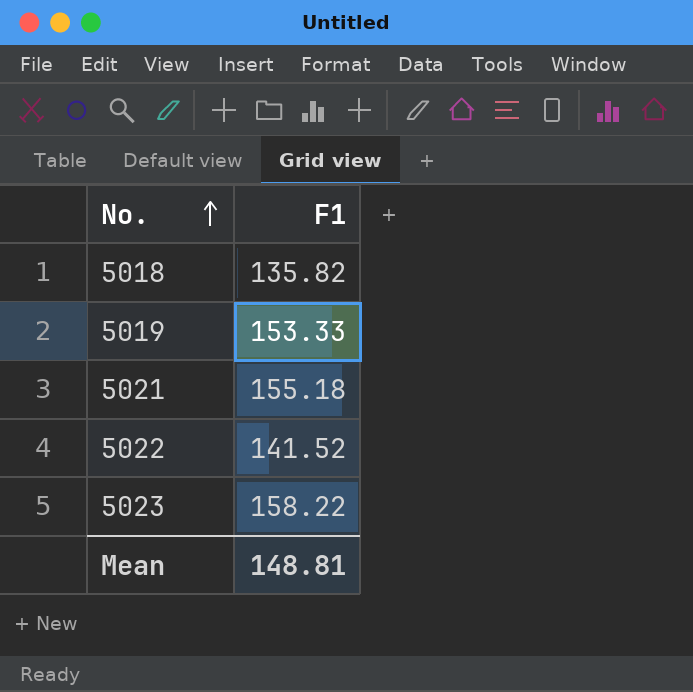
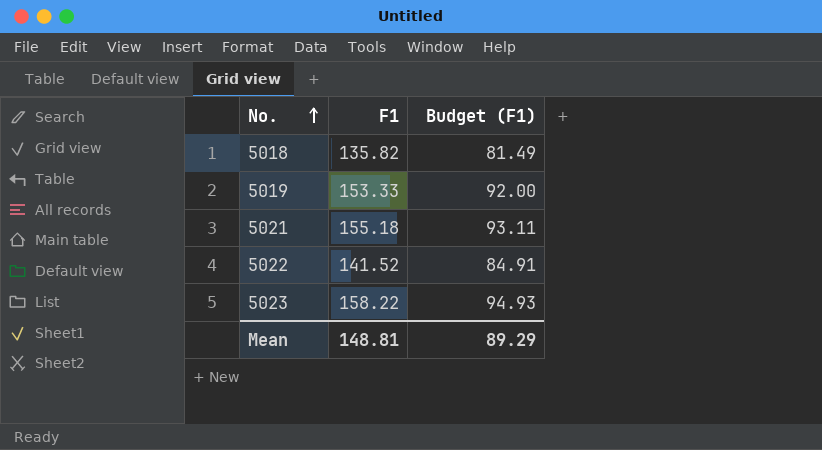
column Budget (F1) | formula: none -> [F1] * 0.6

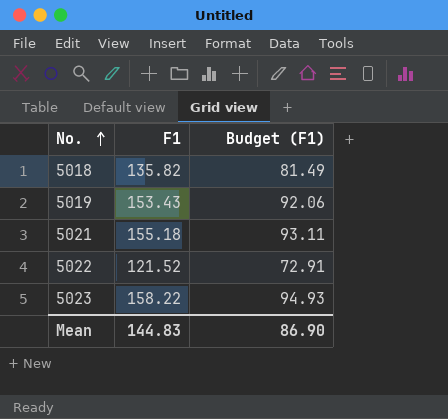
5019 | F1: 153.33 -> 153.43
5019 | Budget (F1): 92.00 -> 92.06
5022 | F1: 141.52 -> 121.52
5022 | Budget (F1): 84.91 -> 72.91
Mean | F1: 148.81 -> 144.83
Mean | Budget (F1): 89.29 -> 86.90

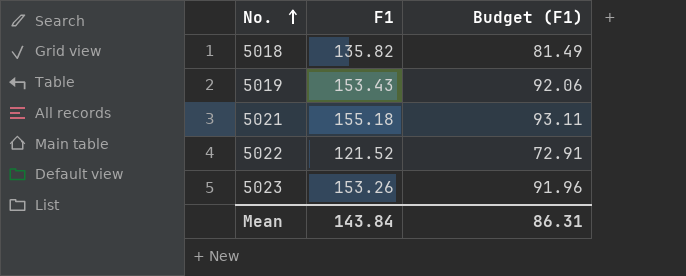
5023 | F1: 158.22 -> 153.26
5023 | Budget (F1): 94.93 -> 91.96
Mean | F1: 144.83 -> 143.84
Mean | Budget (F1): 86.90 -> 86.31

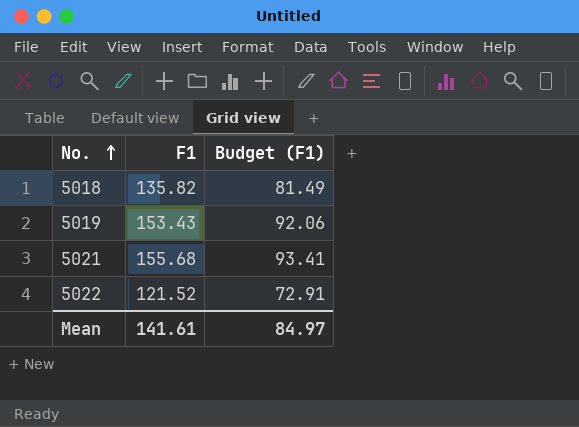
row 5023: 153.26 | 91.96 -> none
5021 | F1: 155.18 -> 155.68
5021 | Budget (F1): 93.11 -> 93.41
Mean | F1: 143.84 -> 141.61
Mean | Budget (F1): 86.31 -> 84.97

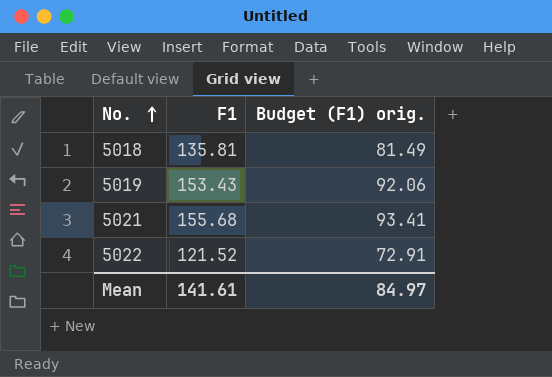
column name: Budget (F1) -> Budget (F1) orig.
5018 | F1: 135.82 -> 135.81

